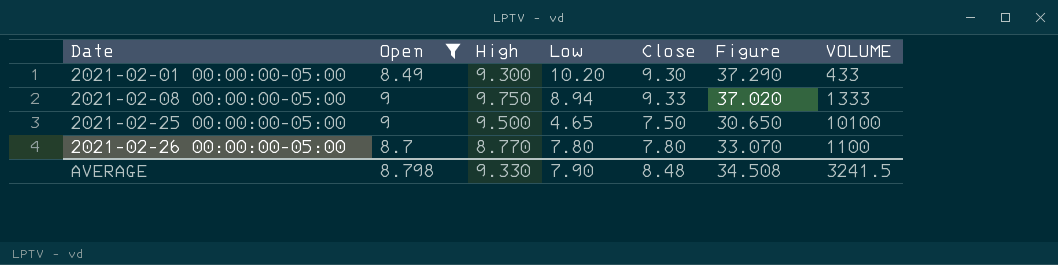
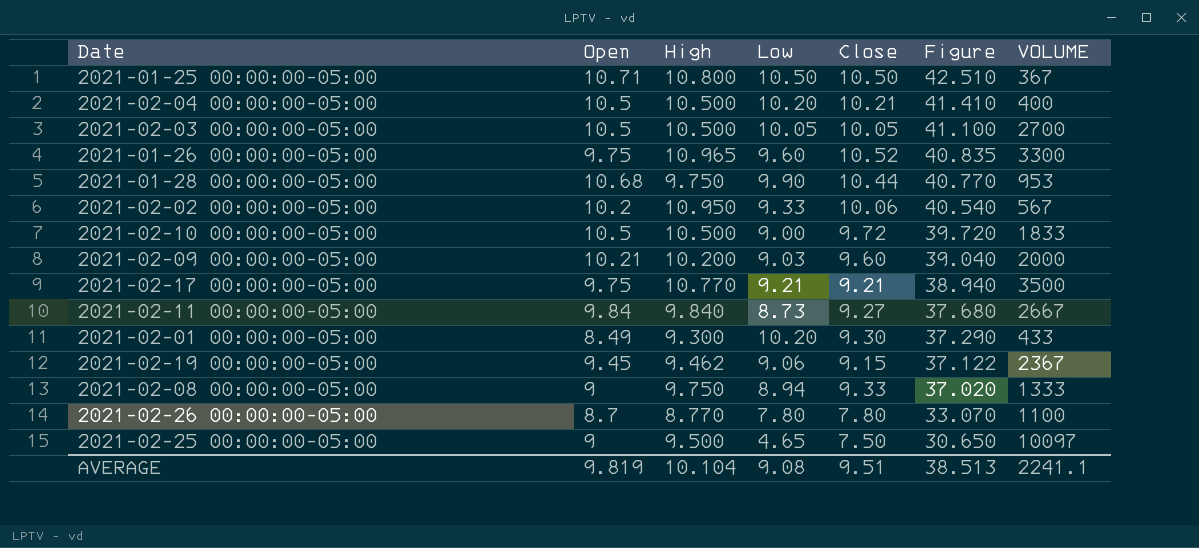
filter: Open <= 9 -> none
row order: Date ascending -> Figure descending
2021-02-25 00:00:00-05:00 | VOLUME: 10100 -> 10097
AVERAGE | Open: 8.798 -> 9.819
AVERAGE | High: 9.330 -> 10.104
AVERAGE | Low: 7.90 -> 9.08
AVERAGE | Close: 8.48 -> 9.51
AVERAGE | Figure: 34.508 -> 38.513
AVERAGE | VOLUME: 3241.5 -> 2241.1

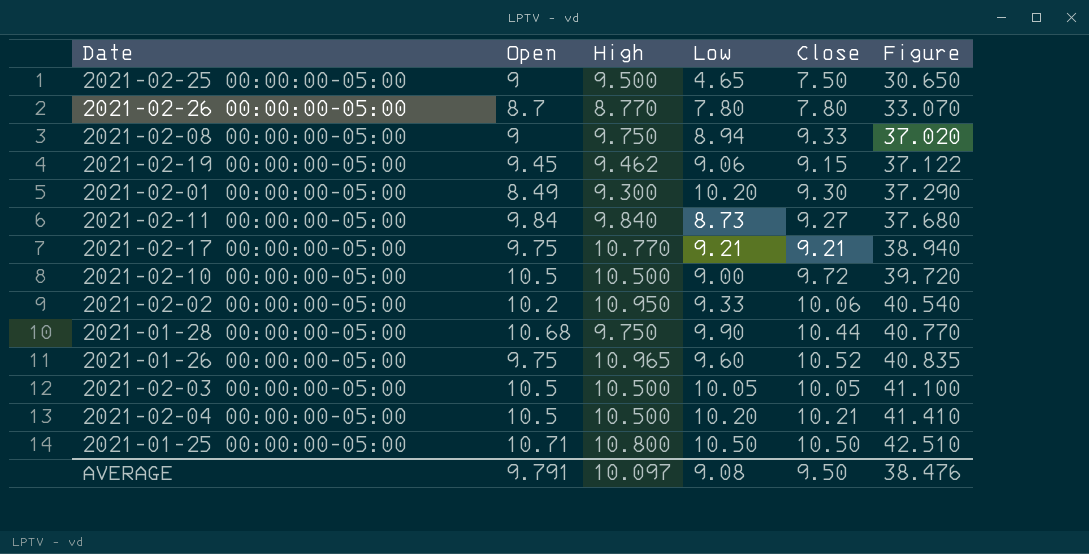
row order: Figure descending -> Figure ascending
column VOLUME | position: 7 -> none
row 2021-02-09 00:00:00-05:00: 10.21 | 10.200 | 9.03 | 9.60 | 39.040 | 2000 -> none
AVERAGE | Open: 9.819 -> 9.791
AVERAGE | High: 10.104 -> 10.097
AVERAGE | Close: 9.51 -> 9.50
AVERAGE | Figure: 38.513 -> 38.476

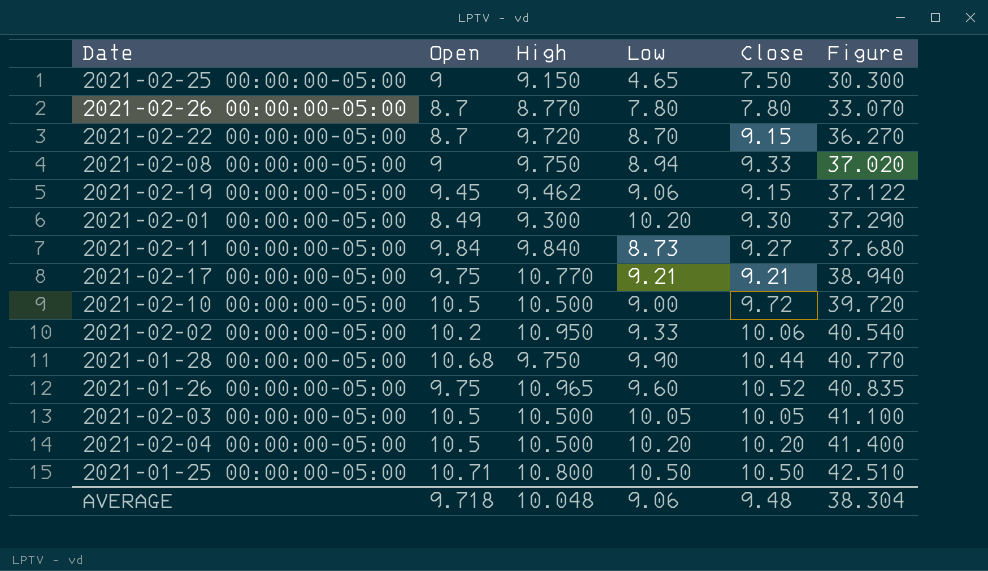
2021-02-25 00:00:00-05:00 | High: 9.500 -> 9.150
2021-02-25 00:00:00-05:00 | Figure: 30.650 -> 30.300
row 2021-02-22 00:00:00-05:00: none -> 8.7 | 9.720 | 8.70 | 9.15 | 36.270
2021-02-04 00:00:00-05:00 | Close: 10.21 -> 10.20
2021-02-04 00:00:00-05:00 | Figure: 41.410 -> 41.400
AVERAGE | Open: 9.791 -> 9.718
AVERAGE | High: 10.097 -> 10.048
AVERAGE | Low: 9.08 -> 9.06
AVERAGE | Close: 9.50 -> 9.48
AVERAGE | Figure: 38.476 -> 38.304

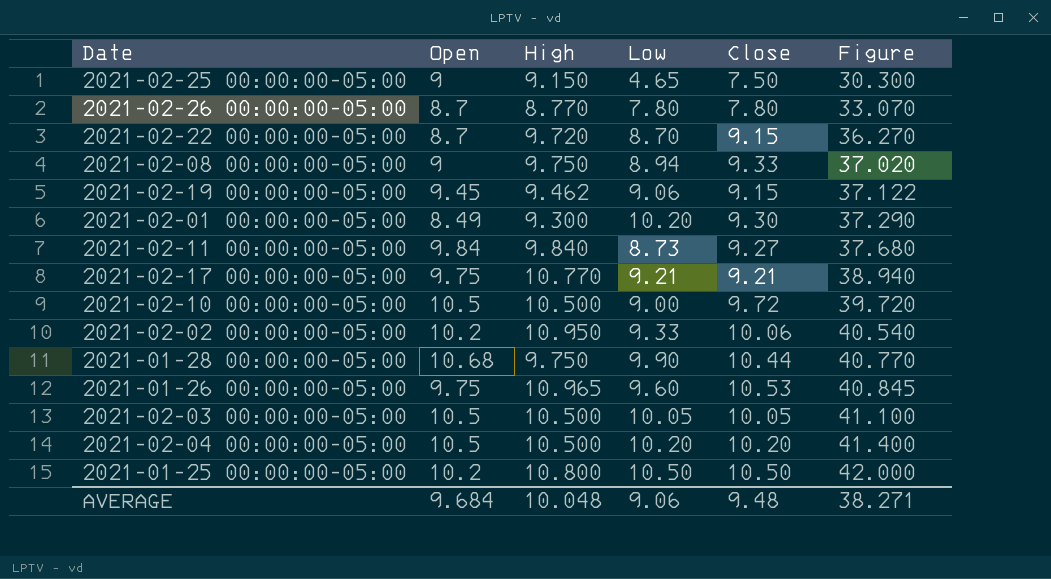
2021-01-26 00:00:00-05:00 | Close: 10.52 -> 10.53
2021-01-26 00:00:00-05:00 | Figure: 40.835 -> 40.845
2021-01-25 00:00:00-05:00 | Open: 10.71 -> 10.2
2021-01-25 00:00:00-05:00 | Figure: 42.510 -> 42.000
AVERAGE | Open: 9.718 -> 9.684
AVERAGE | Figure: 38.304 -> 38.271

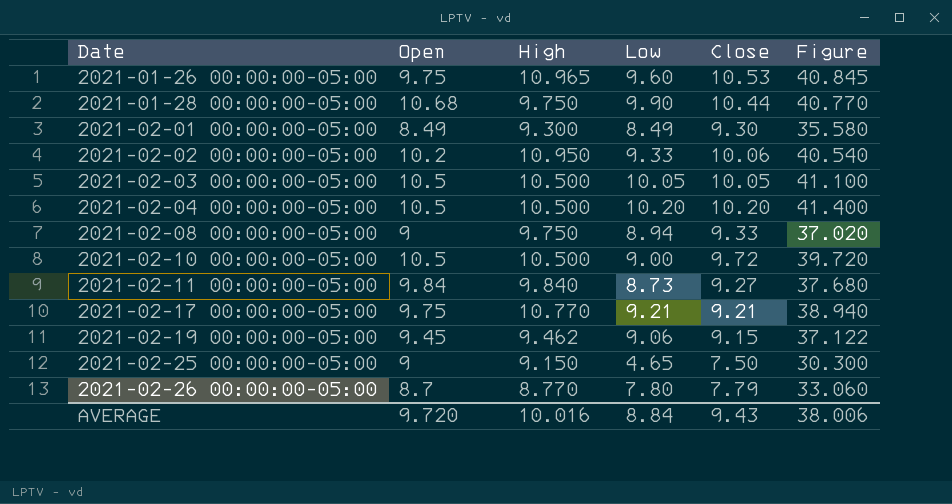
row order: Figure ascending -> Date ascending
row 2021-02-22 00:00:00-05:00: 8.7 | 9.720 | 8.70 | 9.15 | 36.270 -> none
row 2021-01-25 00:00:00-05:00: 10.2 | 10.800 | 10.50 | 10.50 | 42.000 -> none
2021-02-01 00:00:00-05:00 | Low: 10.20 -> 8.49
2021-02-01 00:00:00-05:00 | Figure: 37.290 -> 35.580
2021-02-26 00:00:00-05:00 | Close: 7.80 -> 7.79
2021-02-26 00:00:00-05:00 | Figure: 33.070 -> 33.060
AVERAGE | Open: 9.684 -> 9.720
AVERAGE | High: 10.048 -> 10.016
AVERAGE | Low: 9.06 -> 8.84
AVERAGE | Close: 9.48 -> 9.43
AVERAGE | Figure: 38.271 -> 38.006

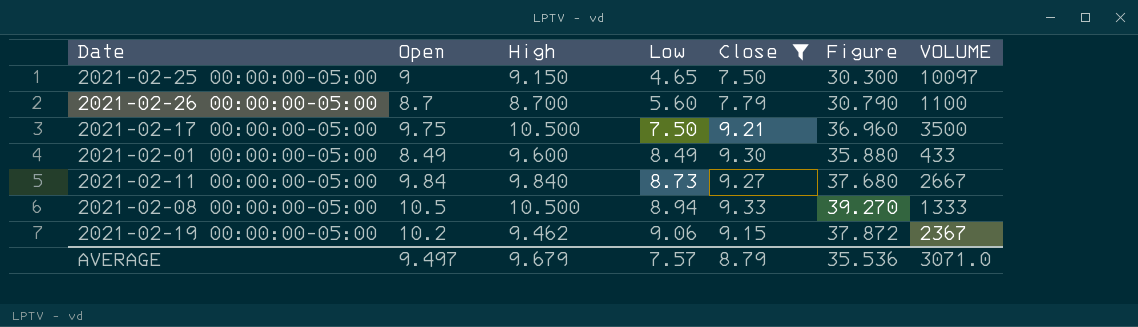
filter: none -> Close <= 9.33
row order: Date ascending -> Low ascending
column VOLUME | position: none -> 7
2021-02-26 00:00:00-05:00 | High: 8.770 -> 8.700
2021-02-26 00:00:00-05:00 | Low: 7.80 -> 5.60
2021-02-26 00:00:00-05:00 | Figure: 33.060 -> 30.790
2021-02-17 00:00:00-05:00 | High: 10.770 -> 10.500
2021-02-17 00:00:00-05:00 | Low: 9.21 -> 7.50
2021-02-17 00:00:00-05:00 | Figure: 38.940 -> 36.960
2021-02-01 00:00:00-05:00 | High: 9.300 -> 9.600
2021-02-01 00:00:00-05:00 | Figure: 35.580 -> 35.880
2021-02-08 00:00:00-05:00 | Open: 9 -> 10.5
2021-02-08 00:00:00-05:00 | High: 9.750 -> 10.500
2021-02-08 00:00:00-05:00 | Figure: 37.020 -> 39.270
2021-02-19 00:00:00-05:00 | Open: 9.45 -> 10.2
2021-02-19 00:00:00-05:00 | Figure: 37.122 -> 37.872
AVERAGE | Open: 9.720 -> 9.497
AVERAGE | High: 10.016 -> 9.679
AVERAGE | Low: 8.84 -> 7.57
AVERAGE | Close: 9.43 -> 8.79
AVERAGE | Figure: 38.006 -> 35.536

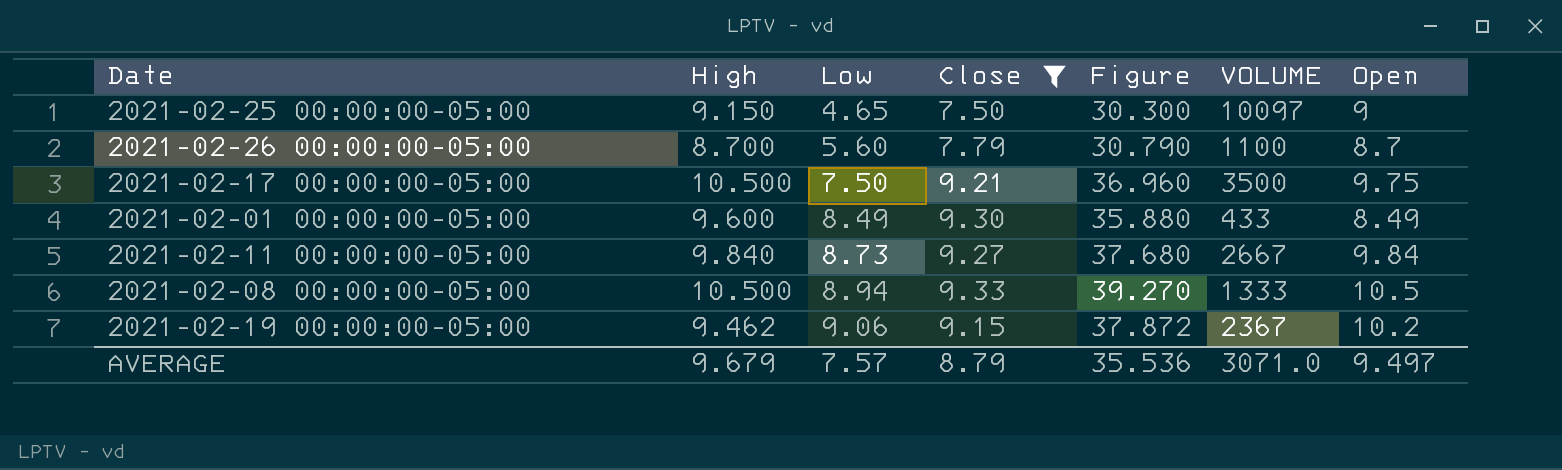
column Open | position: 2 -> 7

